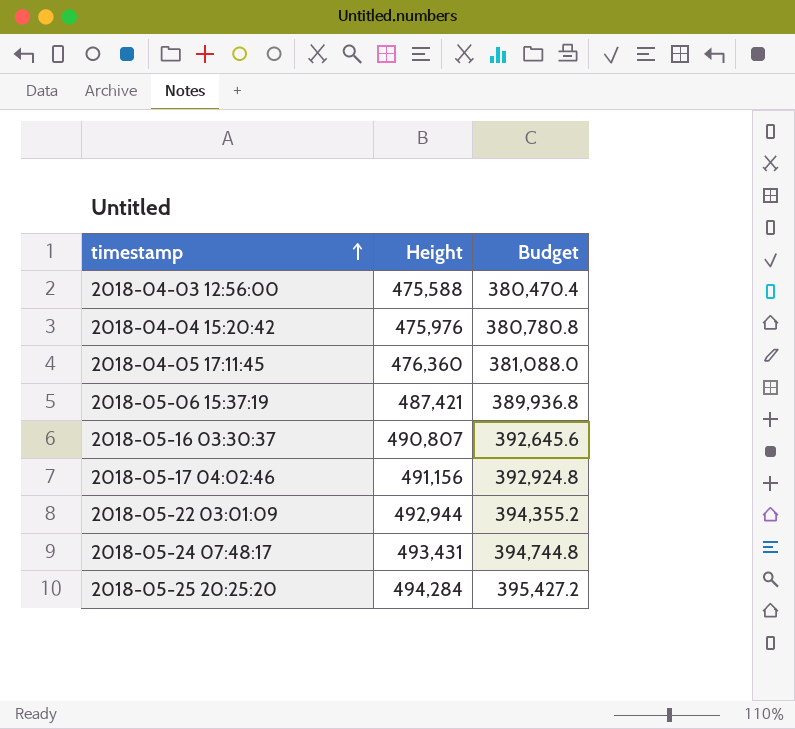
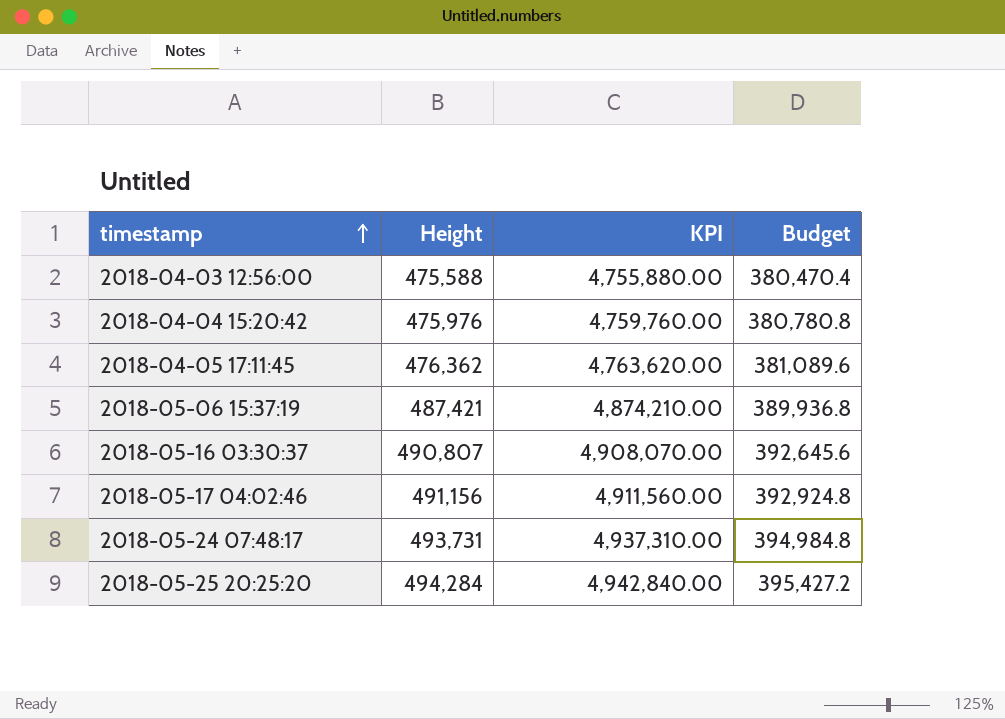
column KPI | formula: none -> [Height] * 10
row 2018-05-22 03:01:09: 492,944 | 394,355.2 -> none
2018-04-05 17:11:45 | Height: 476,360 -> 476,362
2018-04-05 17:11:45 | Budget: 381,088.0 -> 381,089.6
2018-05-24 07:48:17 | Height: 493,431 -> 493,731
2018-05-24 07:48:17 | Budget: 394,744.8 -> 394,984.8

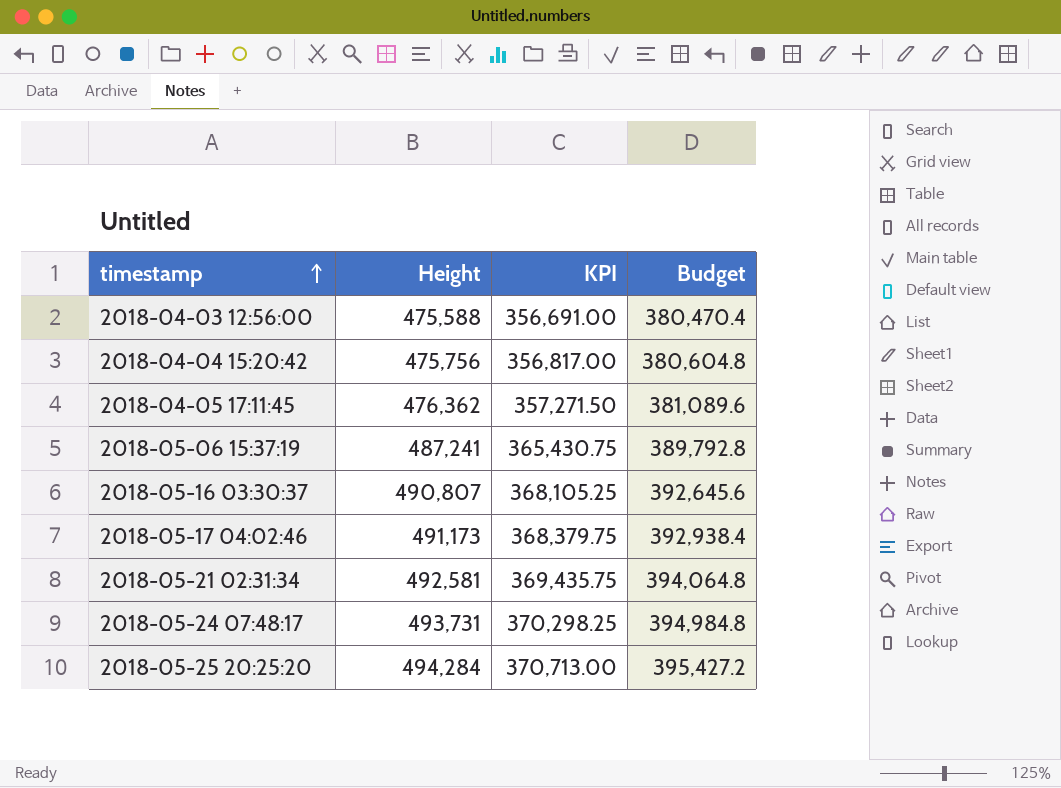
column KPI | formula: [Height] * 10 -> [Height] * 0.75
2018-04-04 15:20:42 | Height: 475,976 -> 475,756
2018-04-04 15:20:42 | Budget: 380,780.8 -> 380,604.8
2018-05-06 15:37:19 | Height: 487,421 -> 487,241
2018-05-06 15:37:19 | Budget: 389,936.8 -> 389,792.8
2018-05-17 04:02:46 | Height: 491,156 -> 491,173
2018-05-17 04:02:46 | Budget: 392,924.8 -> 392,938.4
row 2018-05-21 02:31:34: none -> 492,581 | 369,435.75 | 394,064.8

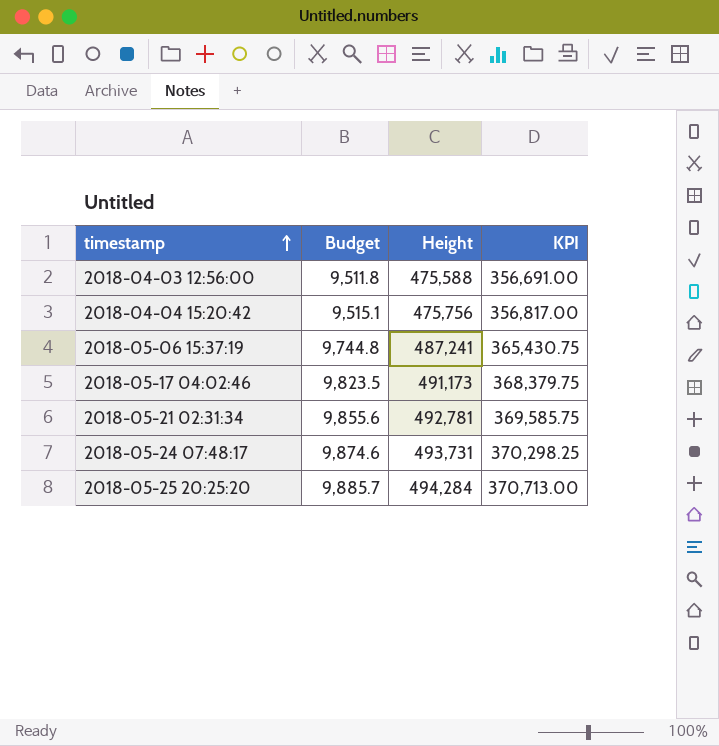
column Budget | formula: [Height] * 0.8 -> [Height] * 0.02
column Budget | position: 4 -> 2
row 2018-04-05 17:11:45: 476,362 | 357,271.50 | 381,089.6 -> none
row 2018-05-16 03:30:37: 490,807 | 368,105.25 | 392,645.6 -> none
2018-05-21 02:31:34 | Height: 492,581 -> 492,781
2018-05-21 02:31:34 | KPI: 369,435.75 -> 369,585.75

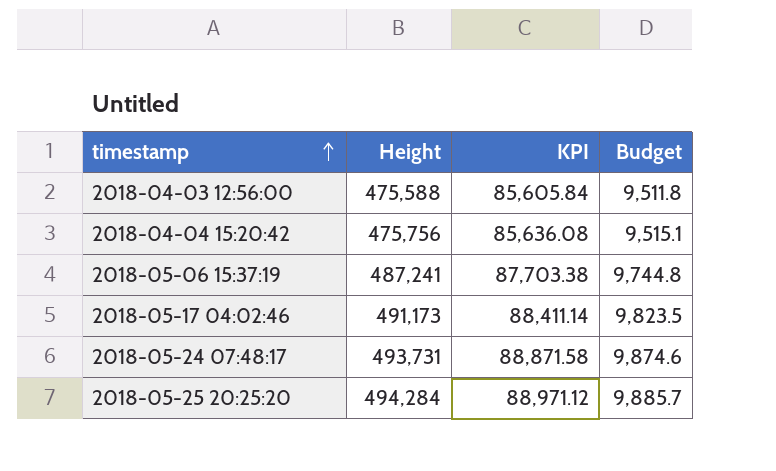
column KPI | formula: [Height] * 0.75 -> [Height] * 0.18
column Budget | position: 2 -> 4
row 2018-05-21 02:31:34: 9,855.6 | 492,781 | 369,585.75 -> none

